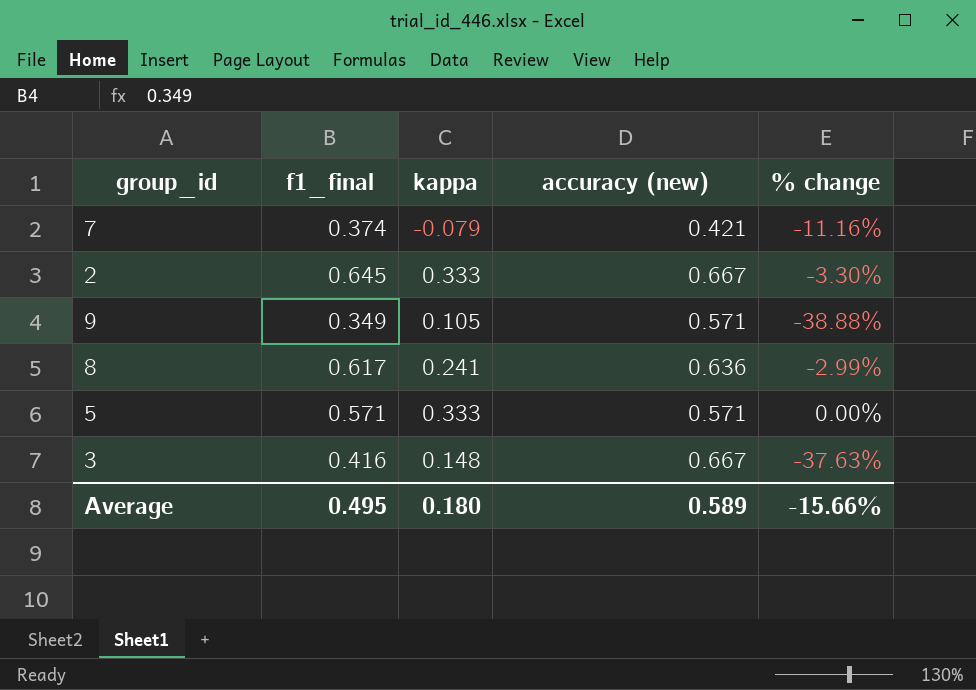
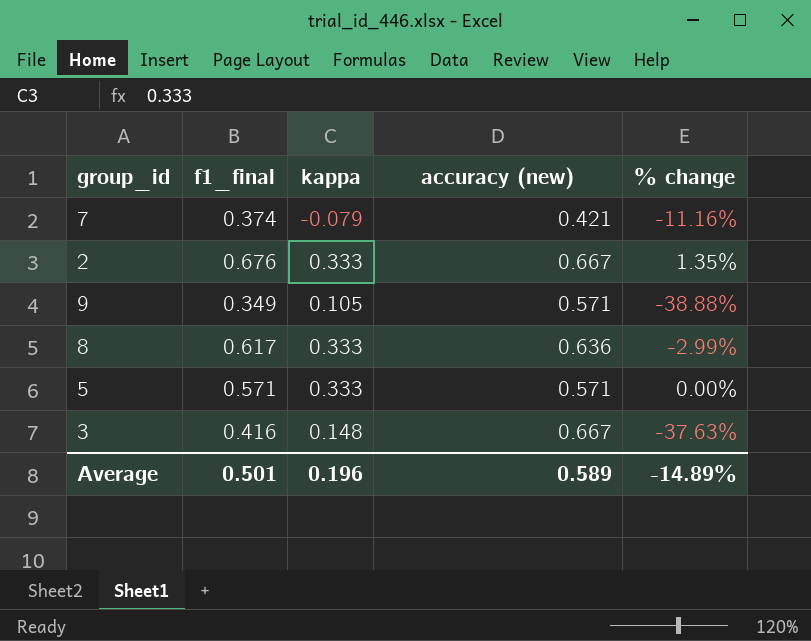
2 | f1_final: 0.645 -> 0.676
2 | % change: -3.30% -> 1.35%
8 | kappa: 0.241 -> 0.333
Average | f1_final: 0.495 -> 0.501
Average | kappa: 0.180 -> 0.196
Average | % change: -15.66% -> -14.89%

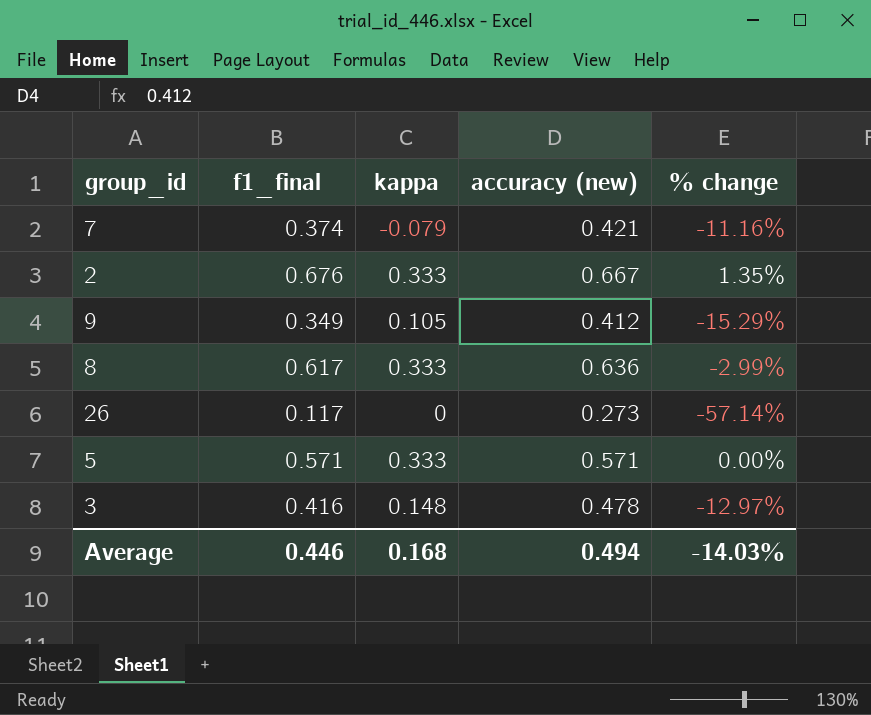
9 | accuracy (new): 0.571 -> 0.412
9 | % change: -38.88% -> -15.29%
row 26: none -> 0.117 | 0 | 0.273 | -57.14%
3 | accuracy (new): 0.667 -> 0.478
3 | % change: -37.63% -> -12.97%
Average | f1_final: 0.501 -> 0.446
Average | kappa: 0.196 -> 0.168
Average | accuracy (new): 0.589 -> 0.494
Average | % change: -14.89% -> -14.03%

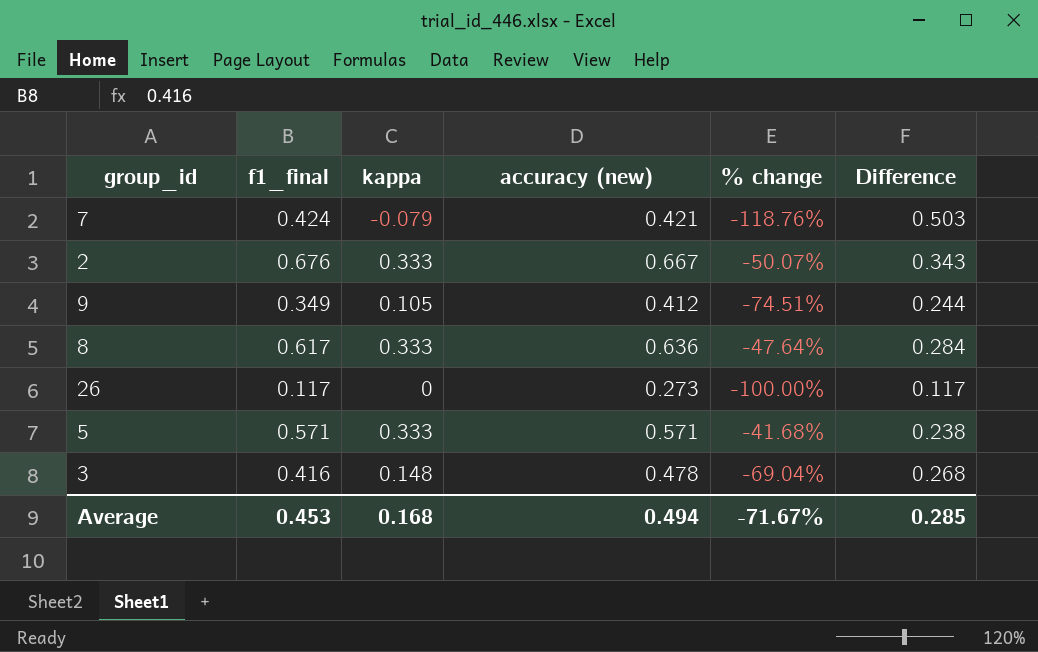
column % change | formula: ([f1_final] - [accuracy (new)]) / [accuracy (new)] -> ([kappa] - [accuracy (new)]) / [accuracy (new)]
column Difference | formula: none -> [f1_final] - [kappa]
7 | f1_final: 0.374 -> 0.424
Average | f1_final: 0.446 -> 0.453
Average | % change: -14.03% -> -71.67%

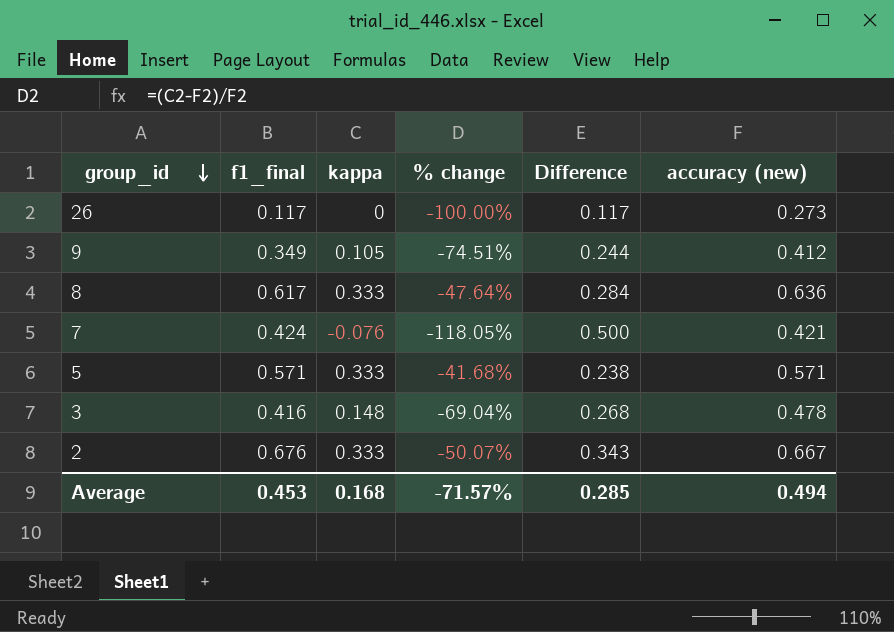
row order: none -> group_id descending
column accuracy (new) | position: 4 -> 6
7 | kappa: -0.079 -> -0.076
7 | % change: -118.76% -> -118.05%
7 | Difference: 0.503 -> 0.500
Average | % change: -71.67% -> -71.57%

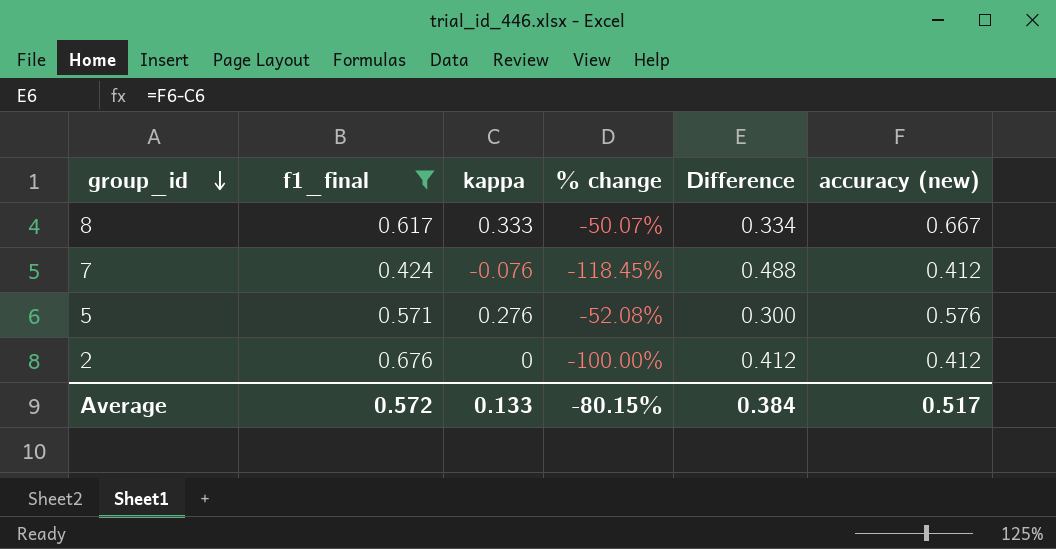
filter: none -> f1_final >= 0.424
column Difference | formula: [f1_final] - [kappa] -> [accuracy (new)] - [kappa]
8 | % change: -47.64% -> -50.07%
8 | accuracy (new): 0.636 -> 0.667
7 | % change: -118.05% -> -118.45%
7 | accuracy (new): 0.421 -> 0.412
5 | kappa: 0.333 -> 0.276
5 | % change: -41.68% -> -52.08%
5 | accuracy (new): 0.571 -> 0.576
2 | kappa: 0.333 -> 0
2 | % change: -50.07% -> -100.00%
2 | accuracy (new): 0.667 -> 0.412
Average | f1_final: 0.453 -> 0.572
Average | kappa: 0.168 -> 0.133
Average | % change: -71.57% -> -80.15%
Average | Difference: 0.285 -> 0.384
Average | accuracy (new): 0.494 -> 0.517

